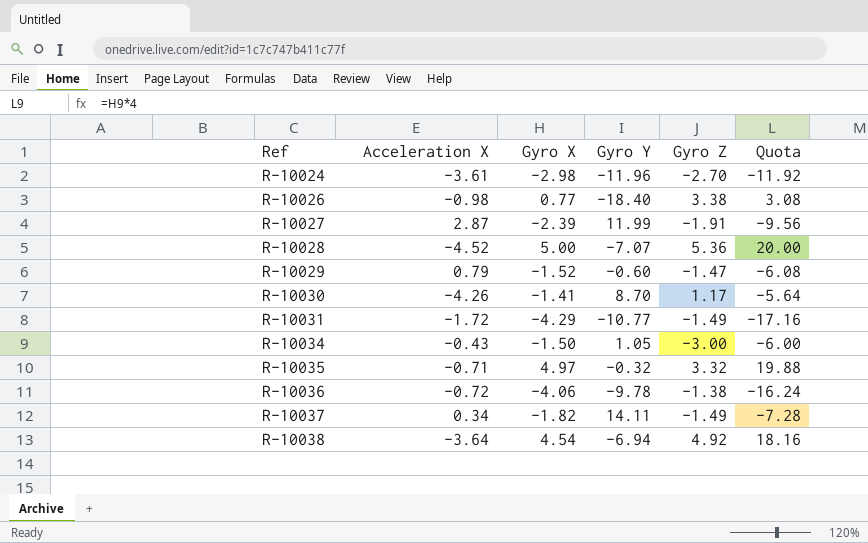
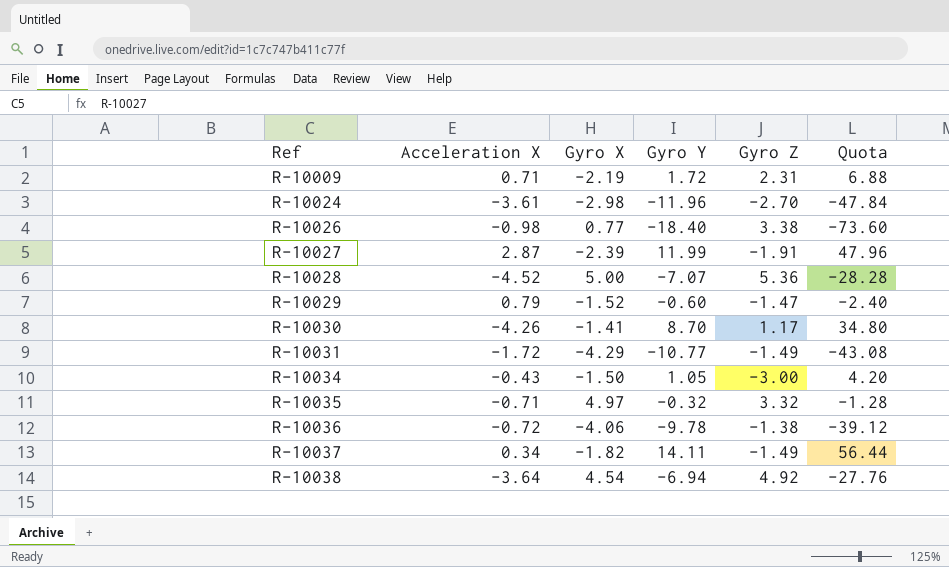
column Quota | formula: [Gyro X] * 4 -> [Gyro Y] * 4
row R-10009: none -> 0.71 | -2.19 | 1.72 | 2.31 | 6.88

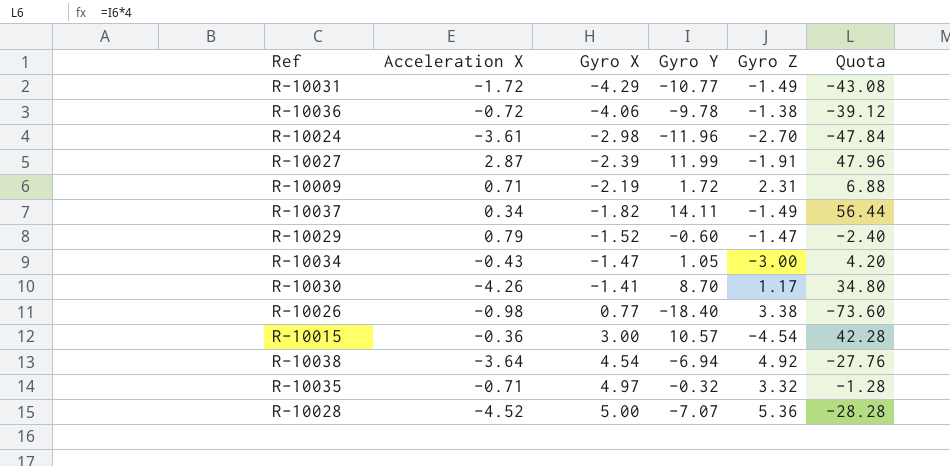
row order: Ref ascending -> Gyro X ascending
R-10034 | Gyro X: -1.50 -> -1.47
row R-10015: none -> -0.36 | 3.00 | 10.57 | -4.54 | 42.28

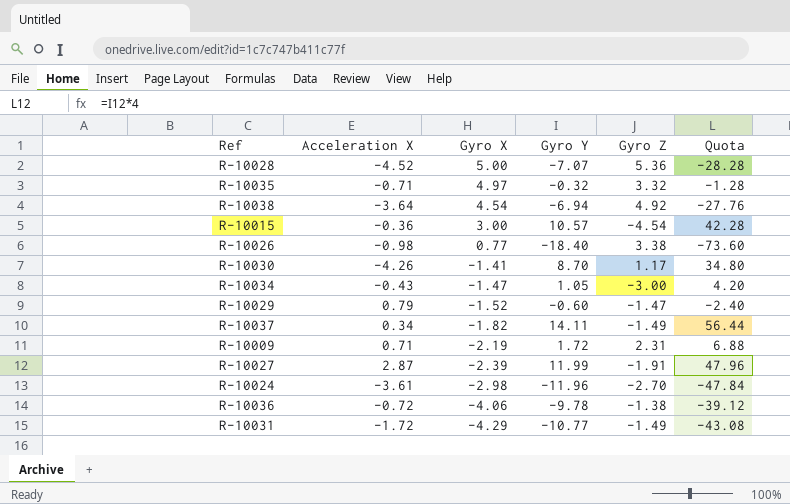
row order: Gyro X ascending -> Gyro X descending

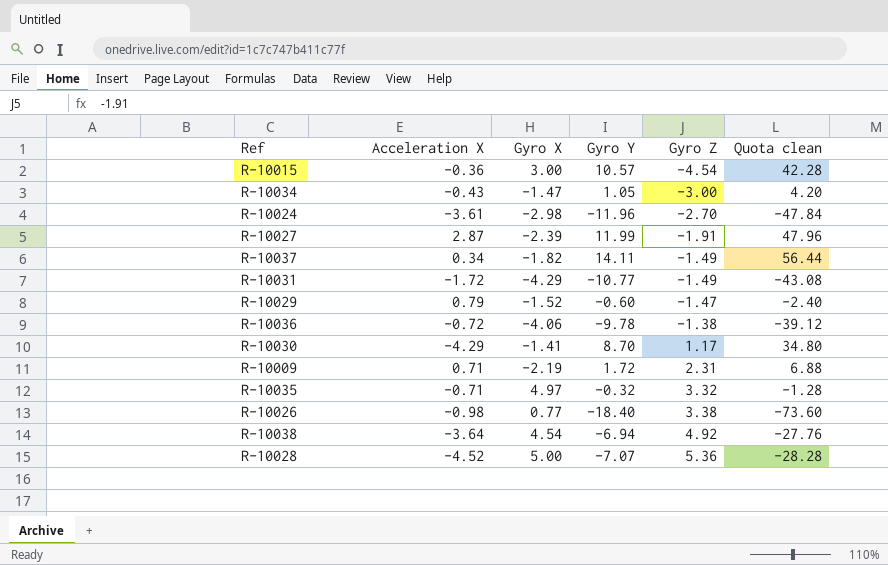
row order: Gyro X descending -> Gyro Z ascending
column name: Quota -> Quota clean
R-10030 | Acceleration X: -4.26 -> -4.29

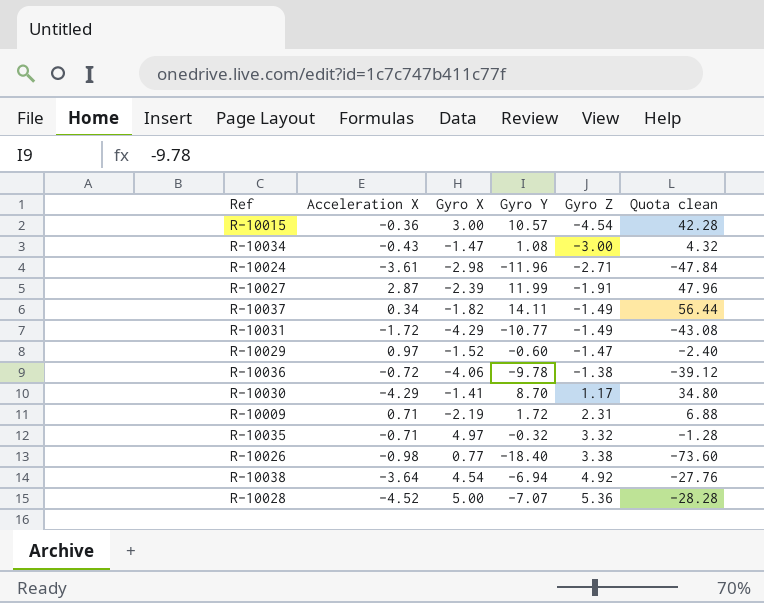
R-10034 | Gyro Y: 1.05 -> 1.08
R-10034 | Quota clean: 4.20 -> 4.32
R-10024 | Gyro Z: -2.70 -> -2.71
R-10029 | Acceleration X: 0.79 -> 0.97

